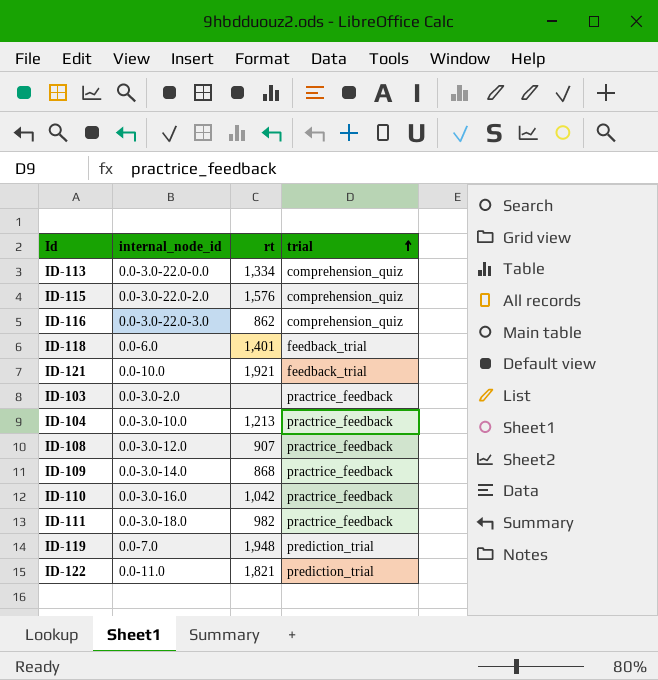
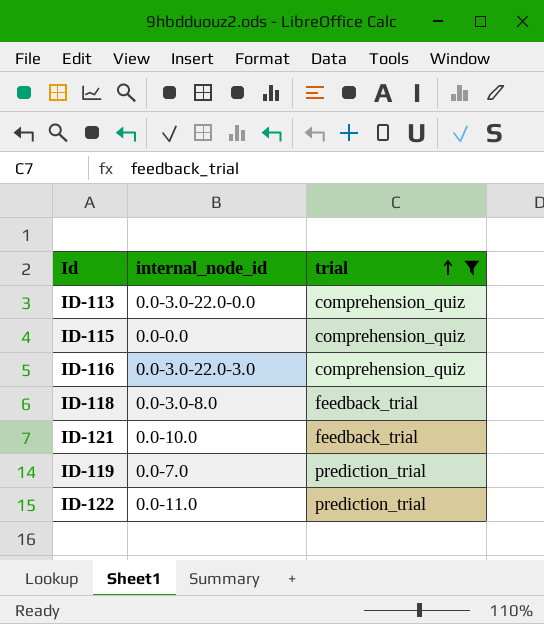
filter: none -> trial != practrice_feedback
column rt | position: 3 -> none
ID-115 | internal_node_id: 0.0-3.0-22.0-2.0 -> 0.0-0.0
ID-118 | internal_node_id: 0.0-6.0 -> 0.0-3.0-8.0

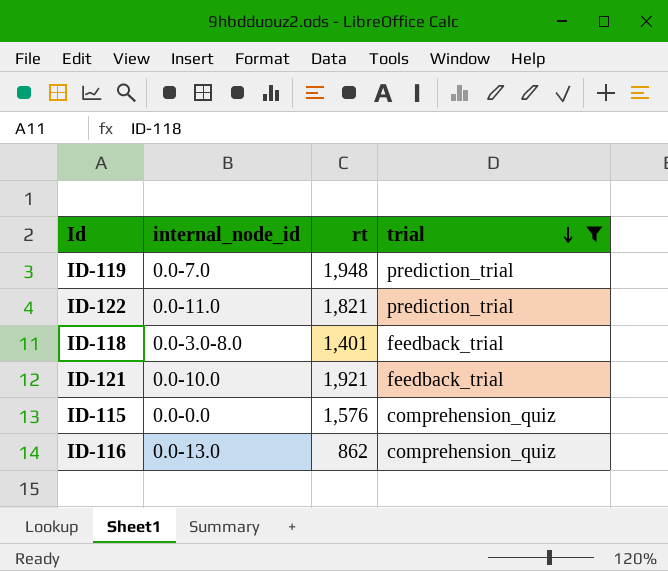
row order: trial ascending -> trial descending
column rt | position: none -> 3
row ID-113: 0.0-3.0-22.0-0.0 | comprehension_quiz -> none
ID-116 | internal_node_id: 0.0-3.0-22.0-3.0 -> 0.0-13.0

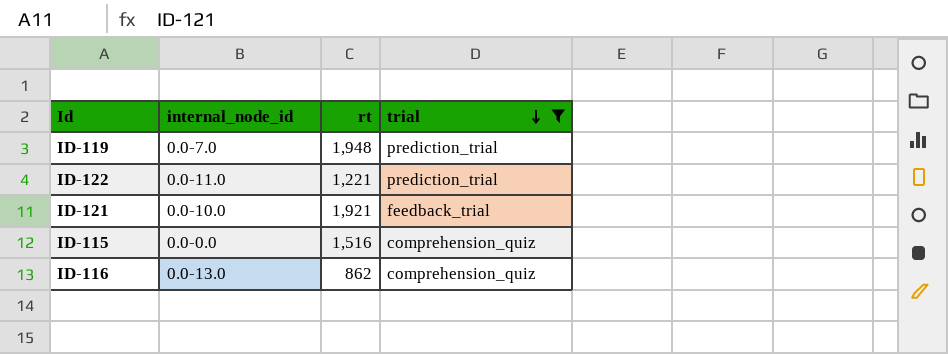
row ID-118: 0.0-3.0-8.0 | 1,401 | feedback_trial -> none
ID-122 | rt: 1,821 -> 1,221
ID-115 | rt: 1,576 -> 1,516

